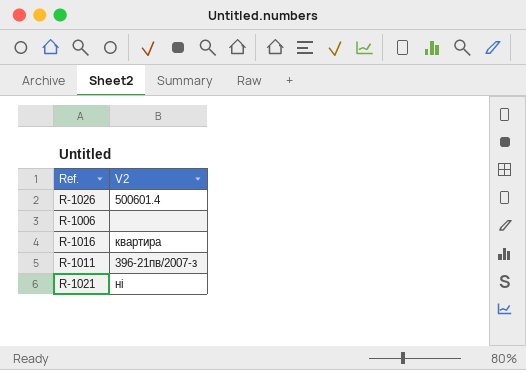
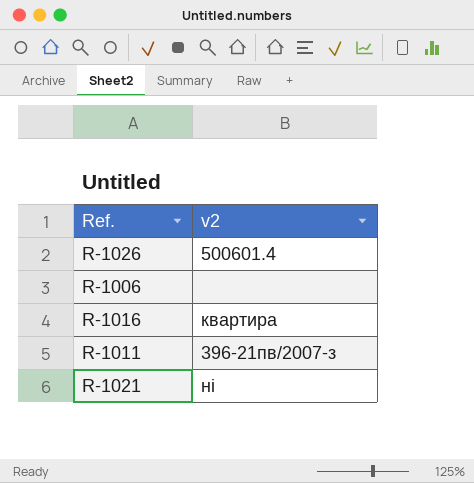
column name: V2 -> v2

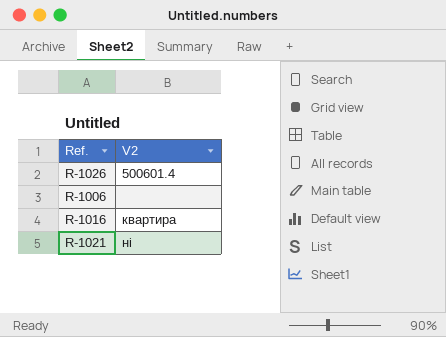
column name: v2 -> V2
row R-1011: 396-21пв/2007-з -> none

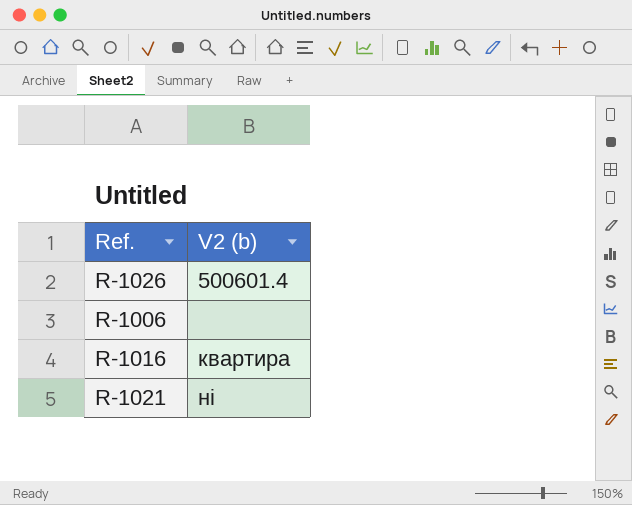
column name: V2 -> V2 (b)

